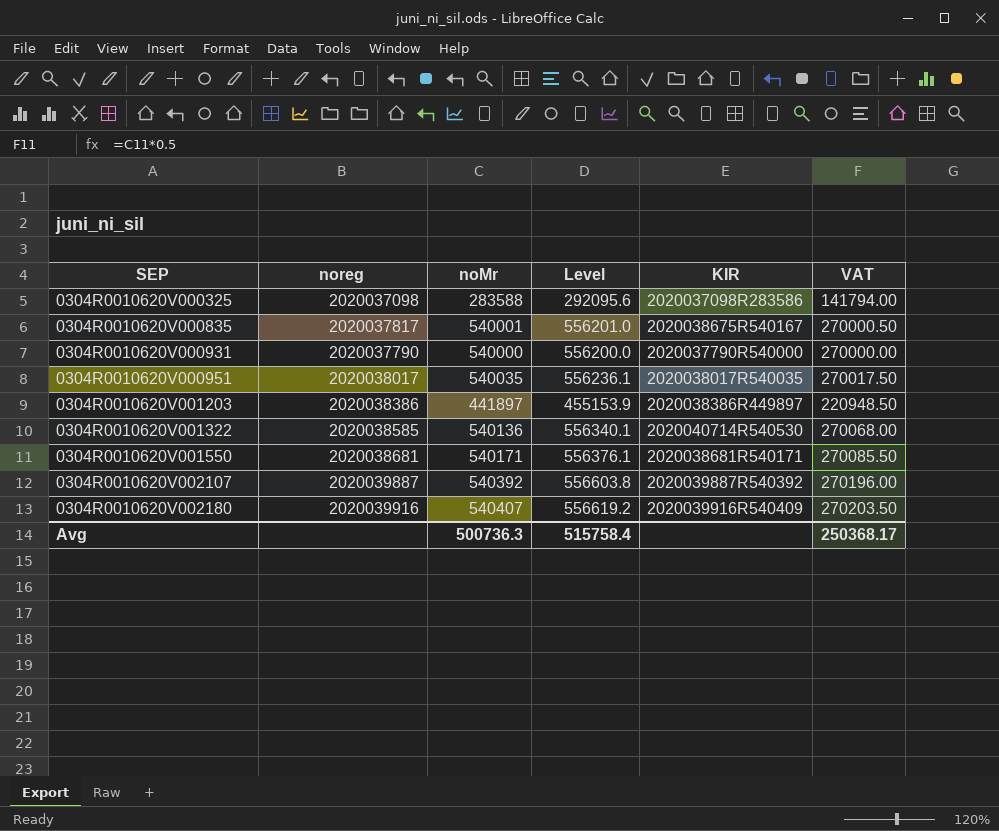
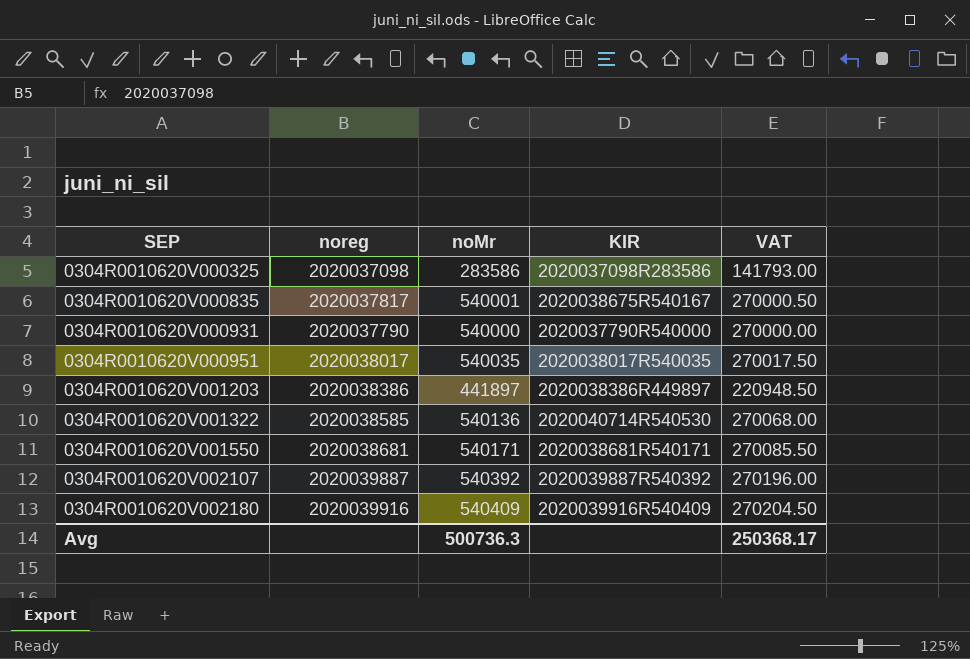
column Level | formula: [noMr] * 1.03 -> none
0304R0010620V000325 | noMr: 283588 -> 283586
0304R0010620V000325 | VAT: 141794.00 -> 141793.00
0304R0010620V002180 | noMr: 540407 -> 540409
0304R0010620V002180 | VAT: 270203.50 -> 270204.50

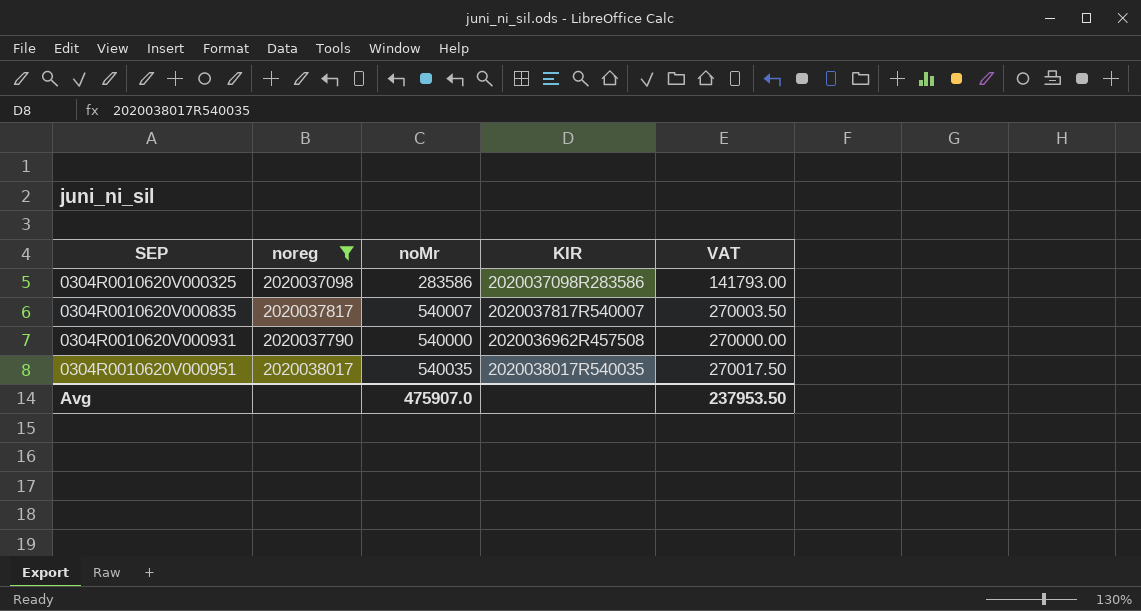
filter: none -> noreg <= 2020038017
0304R0010620V000835 | noMr: 540001 -> 540007
0304R0010620V000835 | KIR: 2020038675R540167 -> 2020037817R540007
0304R0010620V000835 | VAT: 270000.50 -> 270003.50
0304R0010620V000931 | KIR: 2020037790R540000 -> 2020036962R457508
Avg | noMr: 500736.3 -> 475907.0
Avg | VAT: 250368.17 -> 237953.50

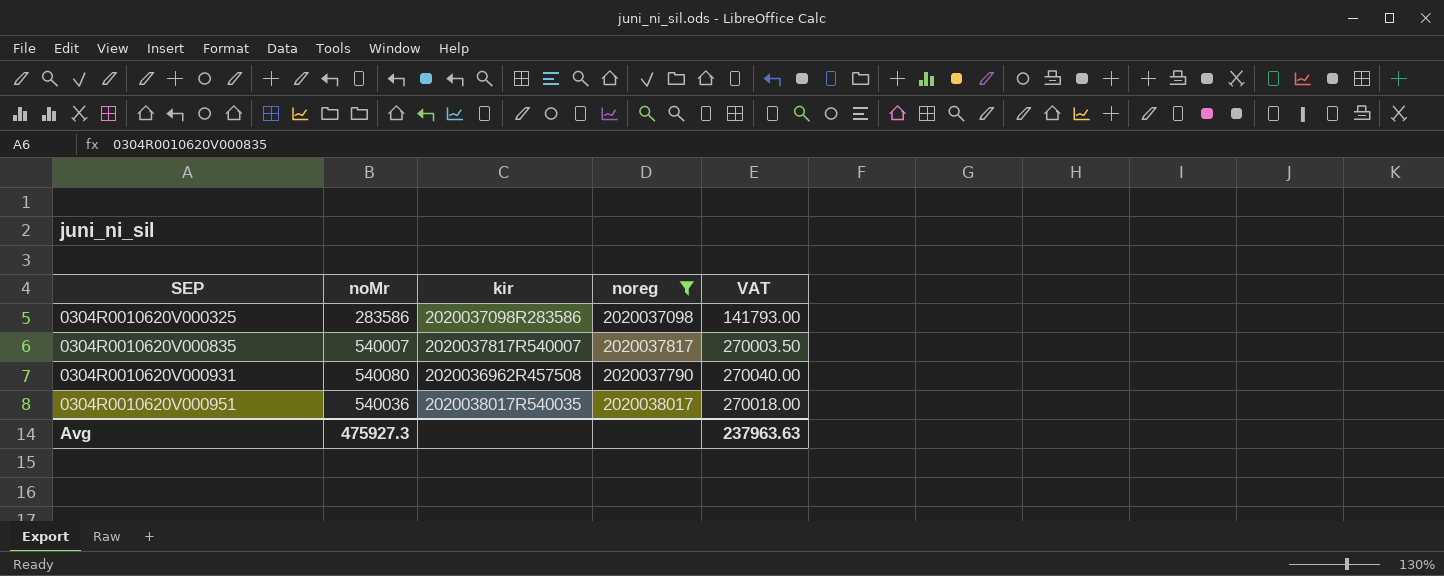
column name: KIR -> kir
column noreg | position: 2 -> 4
0304R0010620V000931 | noMr: 540000 -> 540080
0304R0010620V000931 | VAT: 270000.00 -> 270040.00
0304R0010620V000951 | noMr: 540035 -> 540036
0304R0010620V000951 | VAT: 270017.50 -> 270018.00
Avg | noMr: 475907.0 -> 475927.3
Avg | VAT: 237953.50 -> 237963.63

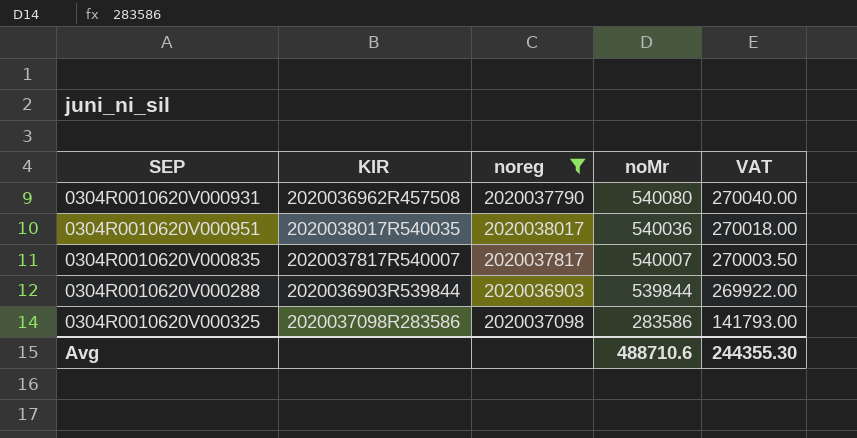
row order: SEP ascending -> noMr descending
column name: kir -> KIR
column noMr | position: 2 -> 4
row 0304R0010620V000288: none -> 2020036903R539844 | 2020036903 | 539844 | 269922.00
Avg | noMr: 475927.3 -> 488710.6
Avg | VAT: 237963.63 -> 244355.30

